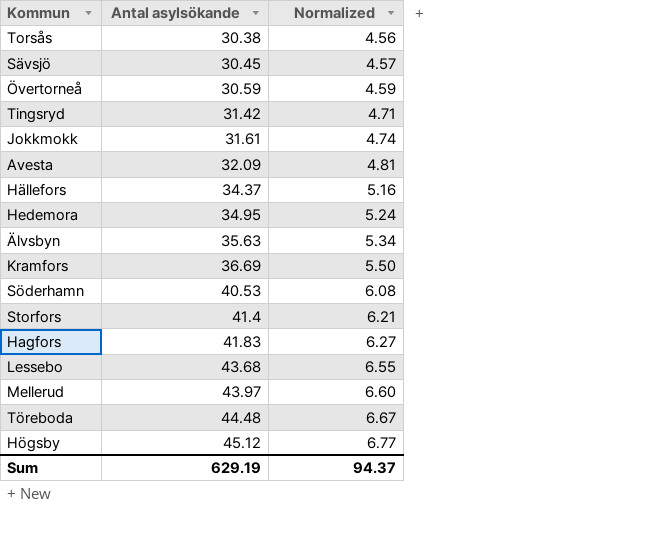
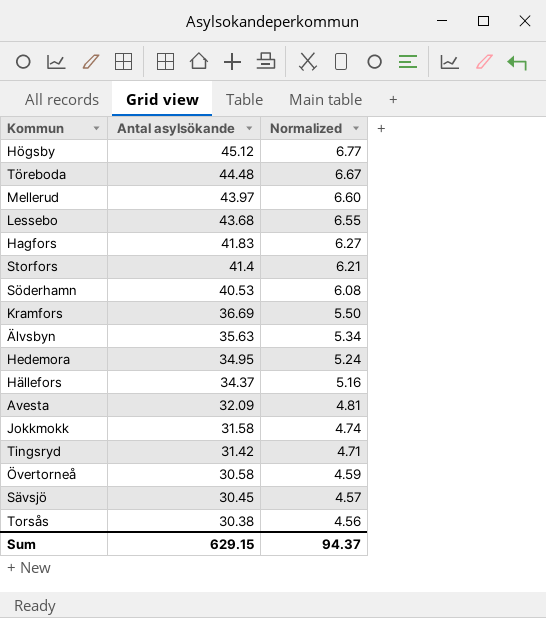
row order: Antal asylsökande ascending -> Antal asylsökande descending
Jokkmokk | Antal asylsökande: 31.61 -> 31.58
Övertorneå | Antal asylsökande: 30.59 -> 30.58
Sum | Antal asylsökande: 629.19 -> 629.15

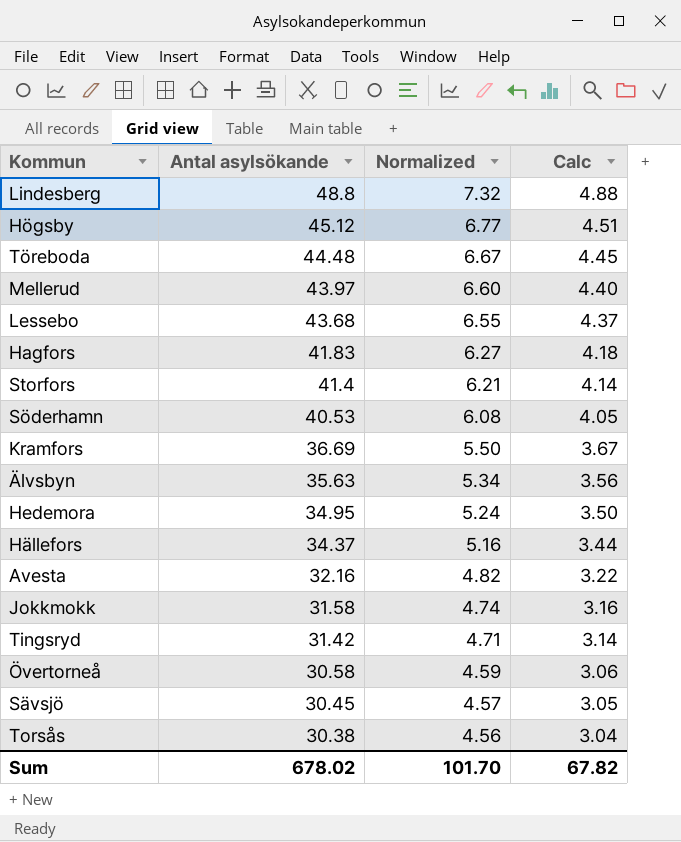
column Calc | formula: none -> [Antal asylsökande] * 0.1
row Lindesberg: none -> 48.8 | 7.32 | 4.88
Avesta | Antal asylsökande: 32.09 -> 32.16
Avesta | Normalized: 4.81 -> 4.82
Sum | Antal asylsökande: 629.15 -> 678.02
Sum | Normalized: 94.37 -> 101.70

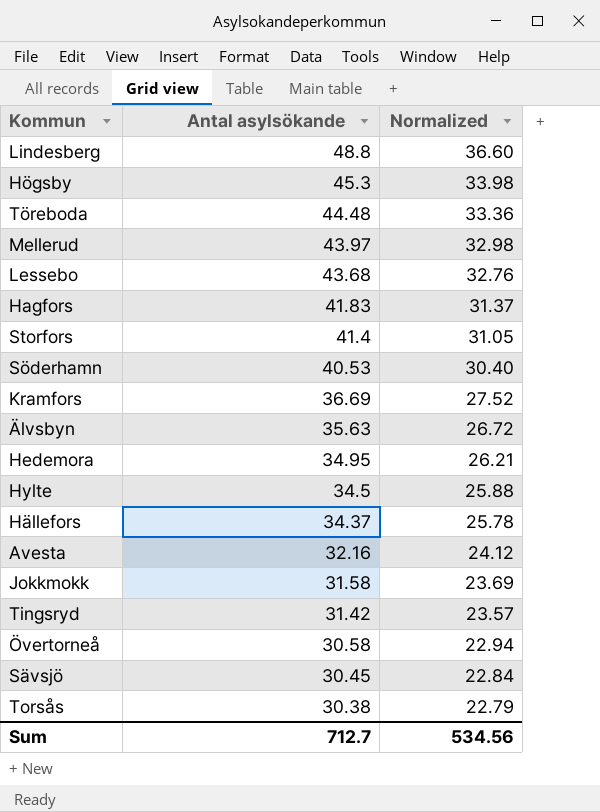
column Calc | formula: [Antal asylsökande] * 0.1 -> none
column Normalized | formula: [Antal asylsökande] * 0.15 -> [Antal asylsökande] * 0.75
Högsby | Antal asylsökande: 45.12 -> 45.3
row Hylte: none -> 34.5 | 25.88
Sum | Antal asylsökande: 678.02 -> 712.7
Sum | Normalized: 101.70 -> 534.56

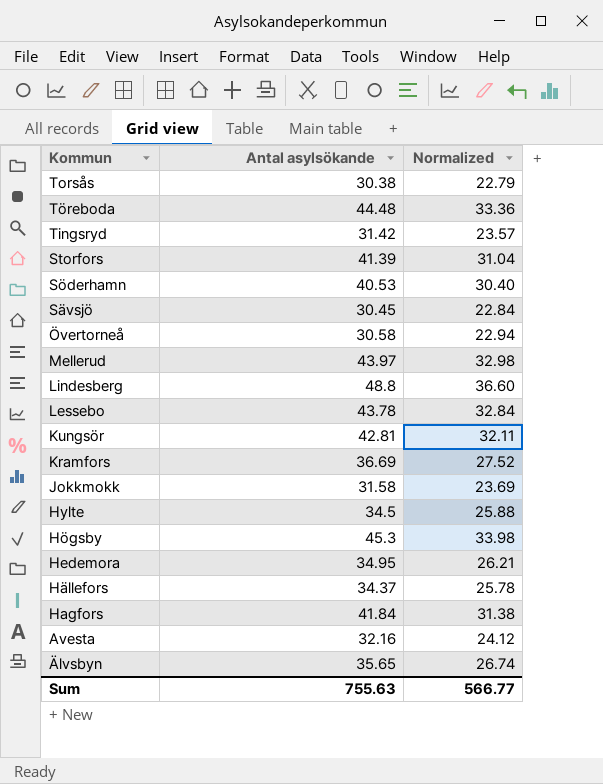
row order: Antal asylsökande descending -> Kommun descending
Storfors | Antal asylsökande: 41.4 -> 41.39
Storfors | Normalized: 31.05 -> 31.04
Lessebo | Antal asylsökande: 43.68 -> 43.78
Lessebo | Normalized: 32.76 -> 32.84
row Kungsör: none -> 42.81 | 32.11
Hagfors | Antal asylsökande: 41.83 -> 41.84
Hagfors | Normalized: 31.37 -> 31.38
Älvsbyn | Antal asylsökande: 35.63 -> 35.65
Älvsbyn | Normalized: 26.72 -> 26.74
Sum | Antal asylsökande: 712.7 -> 755.63
Sum | Normalized: 534.56 -> 566.77

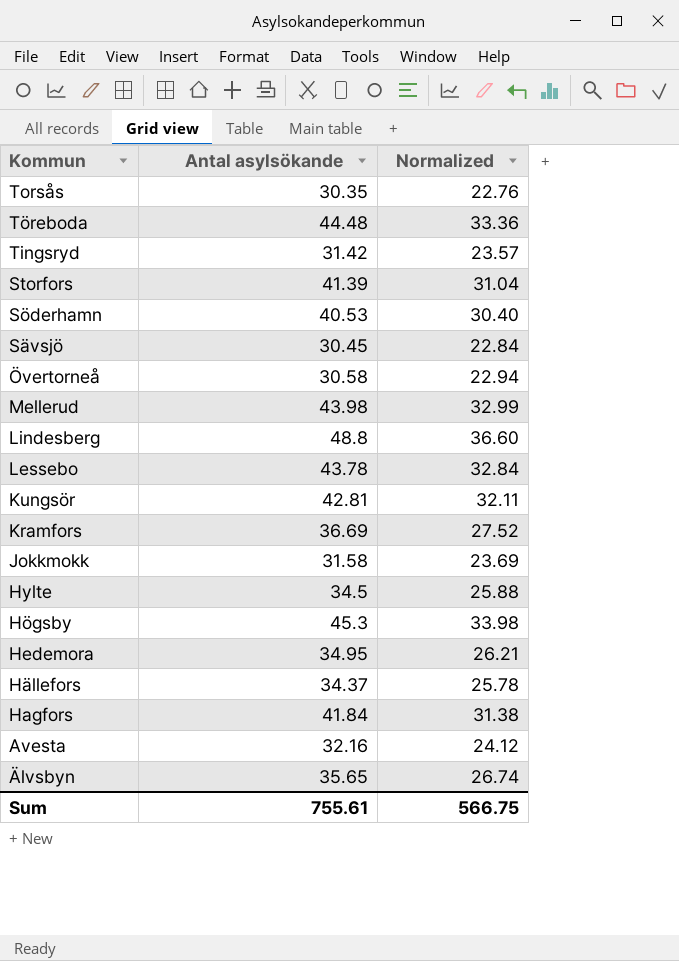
Torsås | Antal asylsökande: 30.38 -> 30.35
Torsås | Normalized: 22.79 -> 22.76
Mellerud | Antal asylsökande: 43.97 -> 43.98
Mellerud | Normalized: 32.98 -> 32.99
Sum | Antal asylsökande: 755.63 -> 755.61
Sum | Normalized: 566.77 -> 566.75

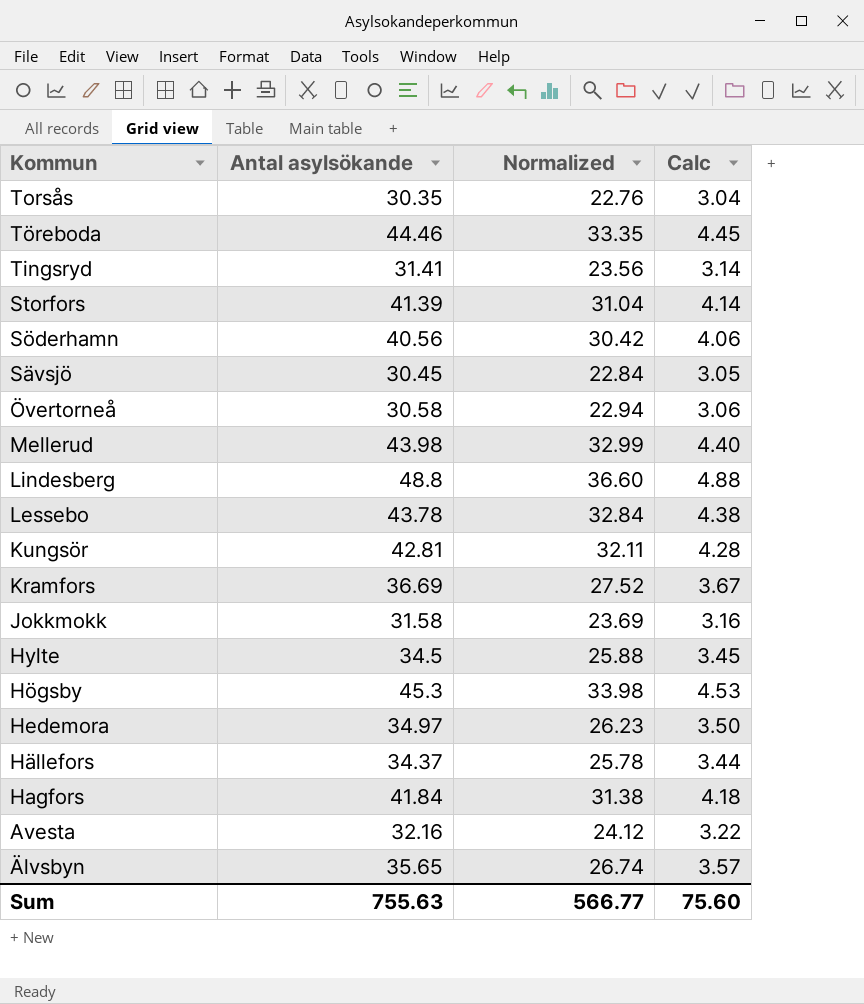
column Calc | formula: none -> [Antal asylsökande] * 0.1
Töreboda | Antal asylsökande: 44.48 -> 44.46
Töreboda | Normalized: 33.36 -> 33.35
Tingsryd | Antal asylsökande: 31.42 -> 31.41
Tingsryd | Normalized: 23.57 -> 23.56
Söderhamn | Antal asylsökande: 40.53 -> 40.56
Söderhamn | Normalized: 30.40 -> 30.42
Hedemora | Antal asylsökande: 34.95 -> 34.97
Hedemora | Normalized: 26.21 -> 26.23
Sum | Antal asylsökande: 755.61 -> 755.63
Sum | Normalized: 566.75 -> 566.77

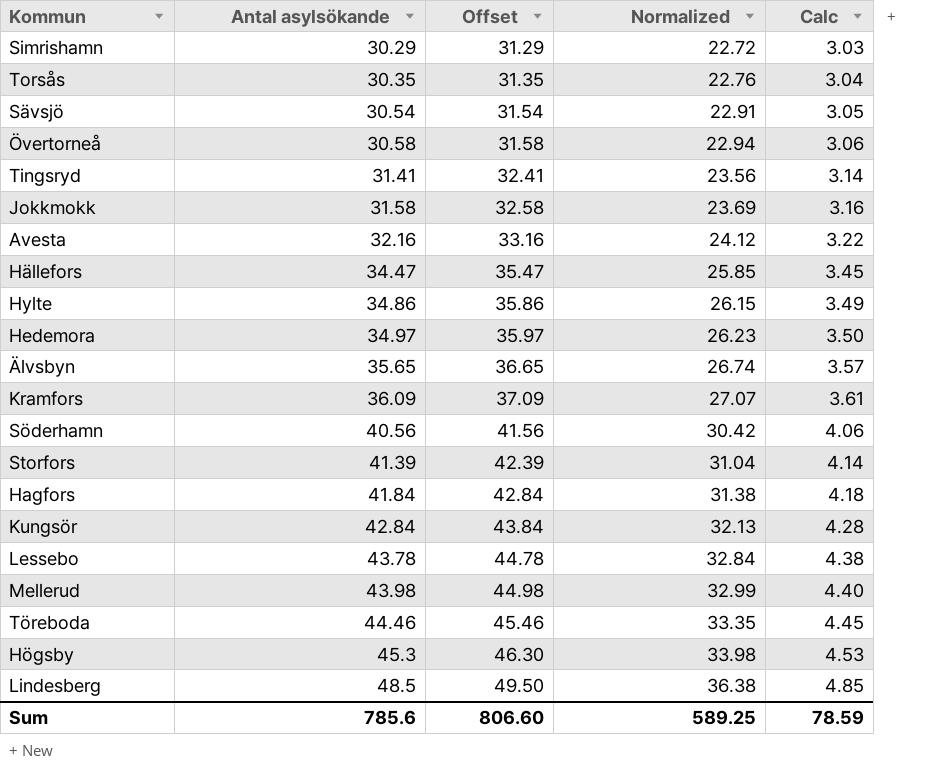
row order: Kommun descending -> Antal asylsökande ascending
column Offset | formula: none -> [Antal asylsökande] + 1
row Simrishamn: none -> 30.29 | 31.29 | 22.72 | 3.03
Sävsjö | Antal asylsökande: 30.45 -> 30.54
Sävsjö | Normalized: 22.84 -> 22.91
Hällefors | Antal asylsökande: 34.37 -> 34.47
Hällefors | Normalized: 25.78 -> 25.85
Hällefors | Calc: 3.44 -> 3.45
Hylte | Antal asylsökande: 34.5 -> 34.86
Hylte | Normalized: 25.88 -> 26.15
Hylte | Calc: 3.45 -> 3.49
Kramfors | Antal asylsökande: 36.69 -> 36.09
Kramfors | Normalized: 27.52 -> 27.07
Kramfors | Calc: 3.67 -> 3.61
Kungsör | Antal asylsökande: 42.81 -> 42.84
Kungsör | Normalized: 32.11 -> 32.13
Lindesberg | Antal asylsökande: 48.8 -> 48.5
Lindesberg | Normalized: 36.60 -> 36.38
Lindesberg | Calc: 4.88 -> 4.85
Sum | Antal asylsökande: 755.63 -> 785.6
Sum | Normalized: 566.77 -> 589.25
Sum | Calc: 75.60 -> 78.59

